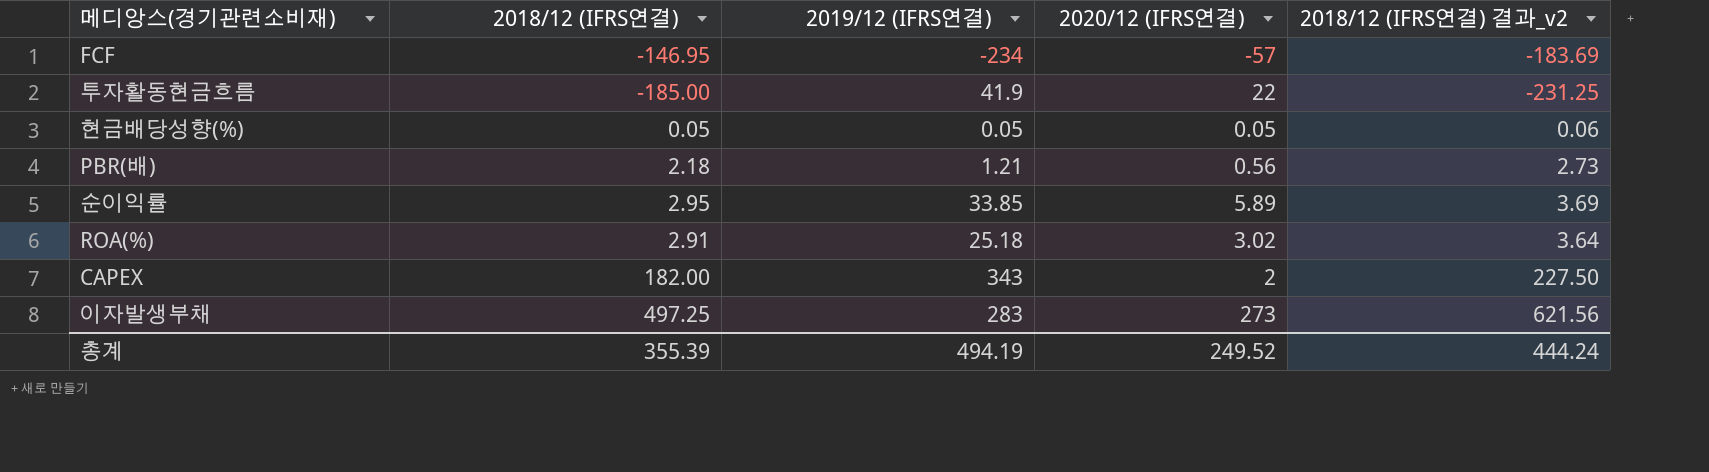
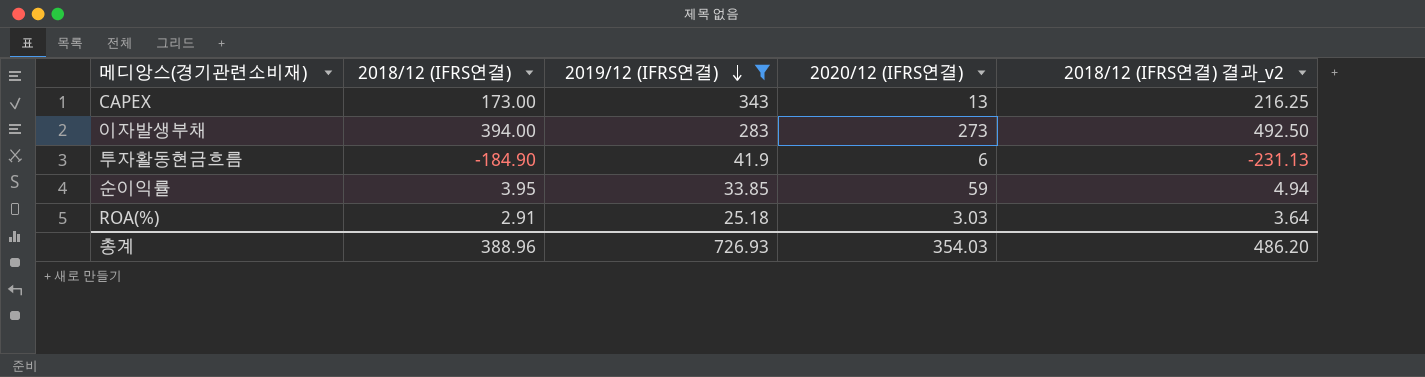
filter: none -> 2019/12 (IFRS연결) >= 25.18
row order: none -> 2019/12 (IFRS연결) descending
CAPEX | 2018/12 (IFRS연결): 182.00 -> 173.00
CAPEX | 2020/12 (IFRS연결): 2 -> 13
CAPEX | 2018/12 (IFRS연결) 결과_v2: 227.50 -> 216.25
이자발생부채 | 2018/12 (IFRS연결): 497.25 -> 394.00
이자발생부채 | 2018/12 (IFRS연결) 결과_v2: 621.56 -> 492.50
투자활동현금흐름 | 2018/12 (IFRS연결): -185.00 -> -184.90
투자활동현금흐름 | 2020/12 (IFRS연결): 22 -> 6
투자활동현금흐름 | 2018/12 (IFRS연결) 결과_v2: -231.25 -> -231.13
순이익률 | 2018/12 (IFRS연결): 2.95 -> 3.95
순이익률 | 2020/12 (IFRS연결): 5.89 -> 59
순이익률 | 2018/12 (IFRS연결) 결과_v2: 3.69 -> 4.94
ROA(%) | 2020/12 (IFRS연결): 3.02 -> 3.03
총계 | 2018/12 (IFRS연결): 355.39 -> 388.96
총계 | 2019/12 (IFRS연결): 494.19 -> 726.93
총계 | 2020/12 (IFRS연결): 249.52 -> 354.03
총계 | 2018/12 (IFRS연결) 결과_v2: 444.24 -> 486.20

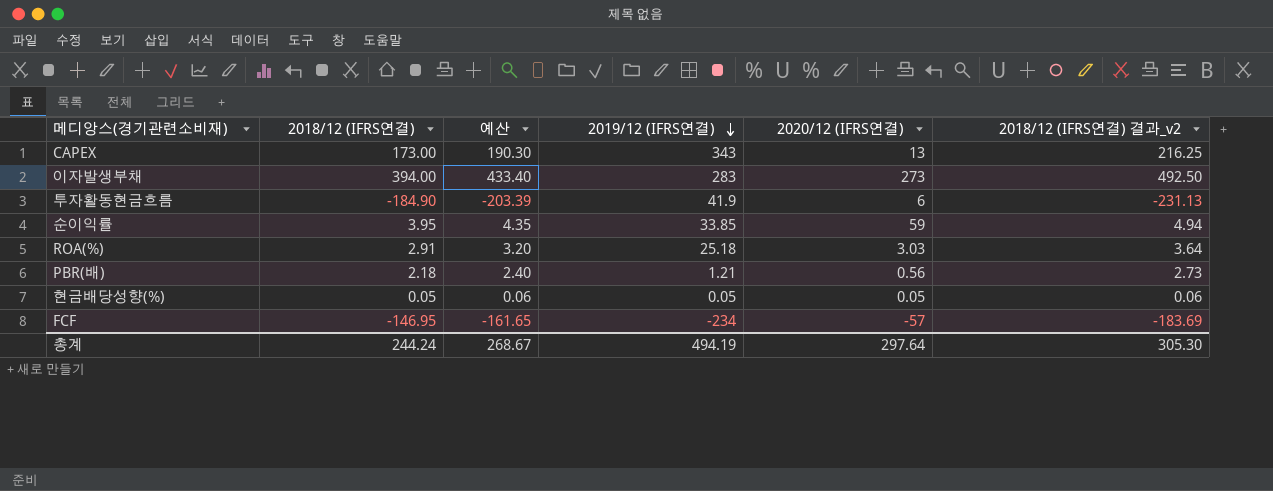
filter: 2019/12 (IFRS연결) >= 25.18 -> none
column 예산 | formula: none -> [2018/12 (IFRS연결)] * 1.1
총계 | 2018/12 (IFRS연결): 388.96 -> 244.24
총계 | 2019/12 (IFRS연결): 726.93 -> 494.19
총계 | 2020/12 (IFRS연결): 354.03 -> 297.64
총계 | 2018/12 (IFRS연결) 결과_v2: 486.20 -> 305.30

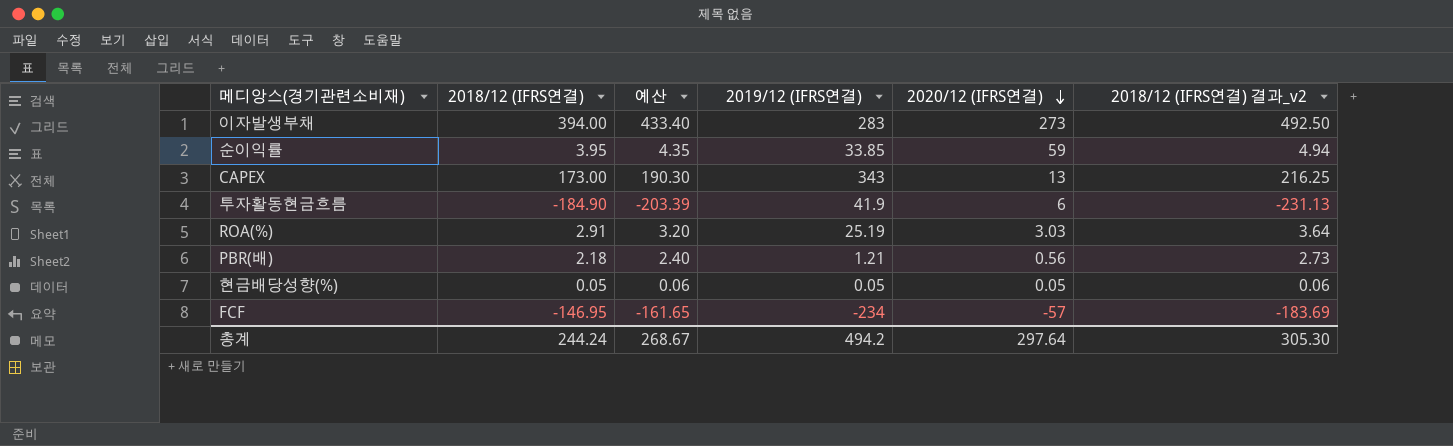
row order: 2019/12 (IFRS연결) descending -> 2020/12 (IFRS연결) descending
ROA(%) | 2019/12 (IFRS연결): 25.18 -> 25.19
총계 | 2019/12 (IFRS연결): 494.19 -> 494.2

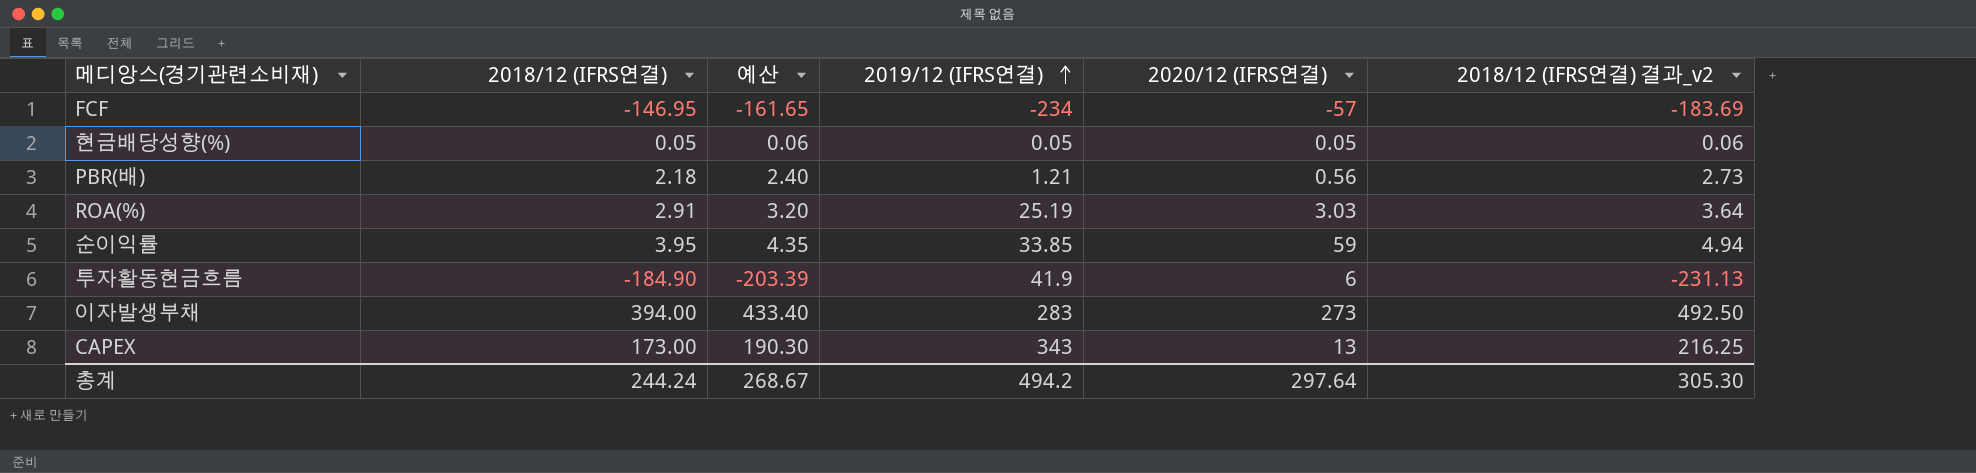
row order: 2020/12 (IFRS연결) descending -> 2019/12 (IFRS연결) ascending

